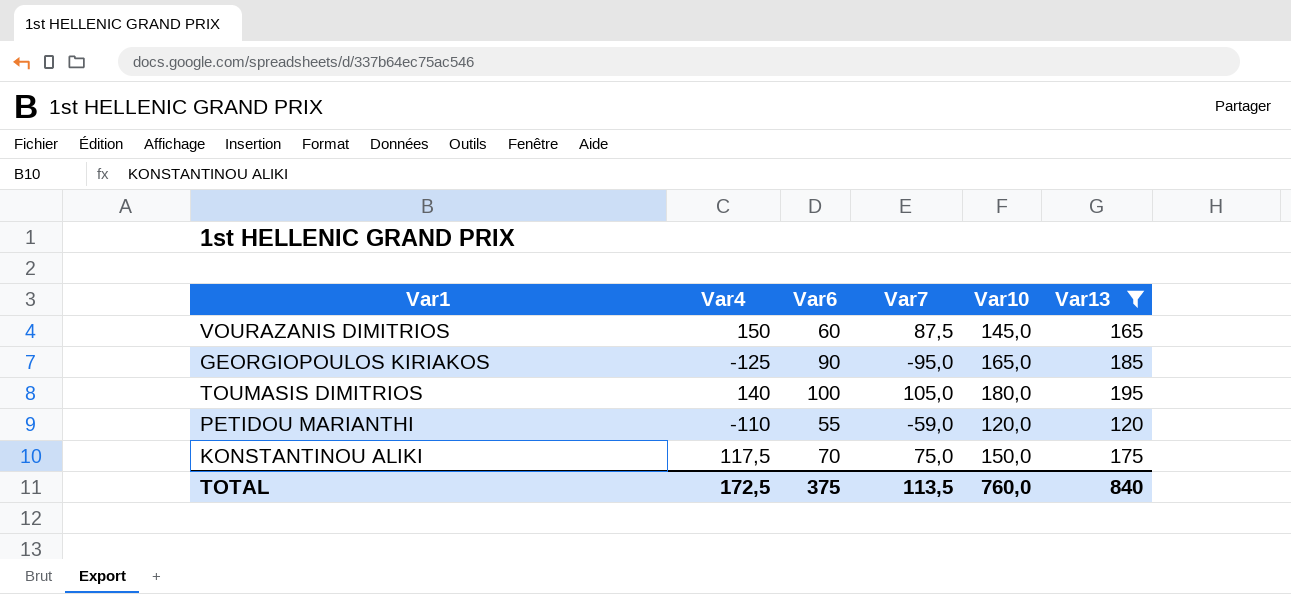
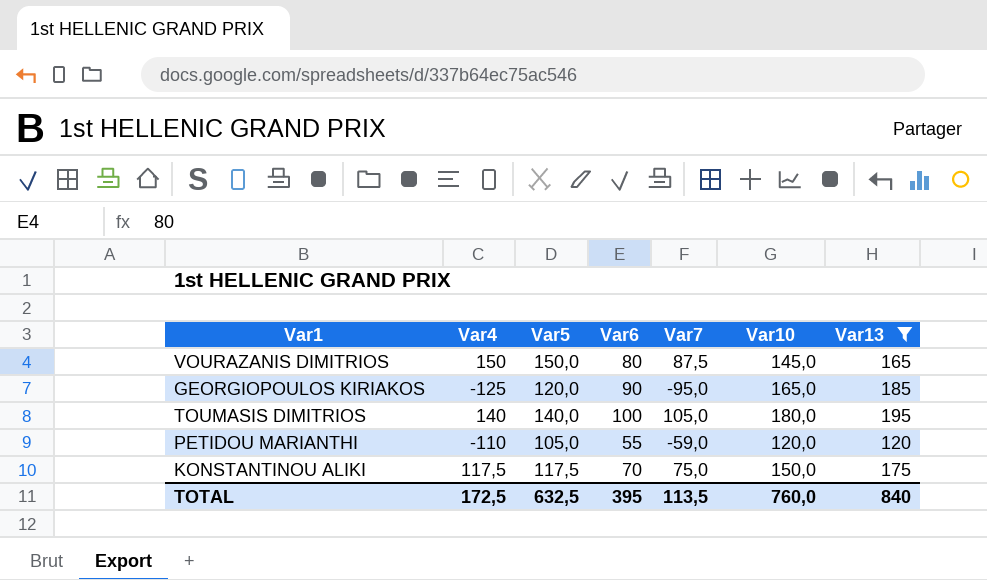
column Var5 | position: none -> 3
VOURAZANIS DIMITRIOS | Var6: 60 -> 80
TOTAL | Var6: 375 -> 395

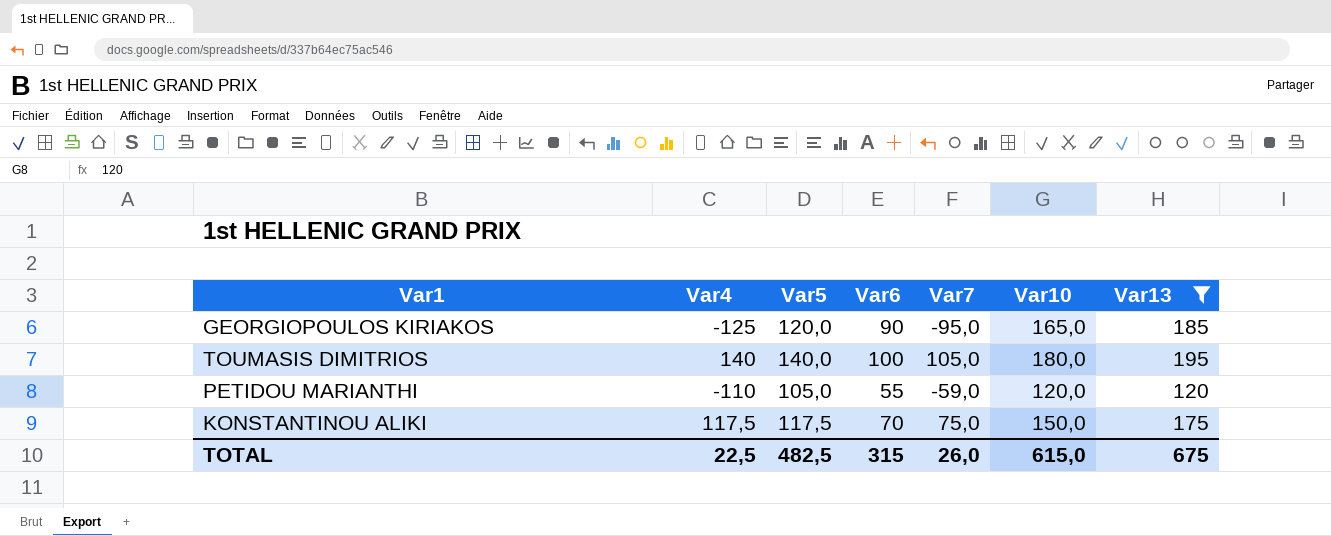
row VOURAZANIS DIMITRIOS: 150 | 150,0 | 80 | 87,5 | 145,0 | 165 -> none
TOTAL | Var4: 172,5 -> 22,5
TOTAL | Var5: 632,5 -> 482,5
TOTAL | Var6: 395 -> 315
TOTAL | Var7: 113,5 -> 26,0
TOTAL | Var10: 760,0 -> 615,0
TOTAL | Var13: 840 -> 675

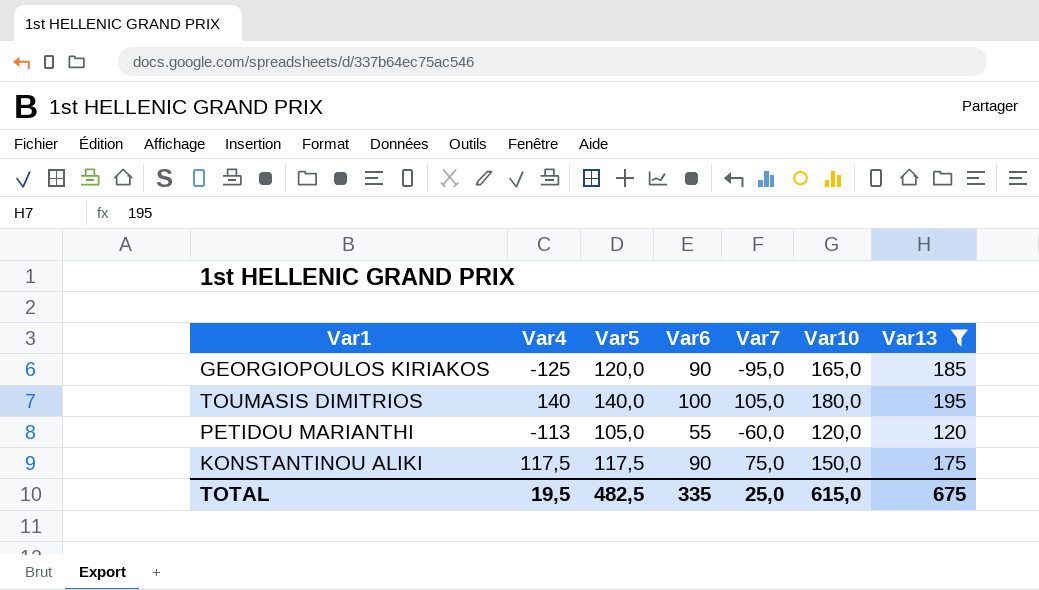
PETIDOU MARIANTHI | Var4: -110 -> -113
PETIDOU MARIANTHI | Var7: -59,0 -> -60,0
KONSTANTINOU ALIKI | Var6: 70 -> 90
TOTAL | Var4: 22,5 -> 19,5
TOTAL | Var6: 315 -> 335
TOTAL | Var7: 26,0 -> 25,0

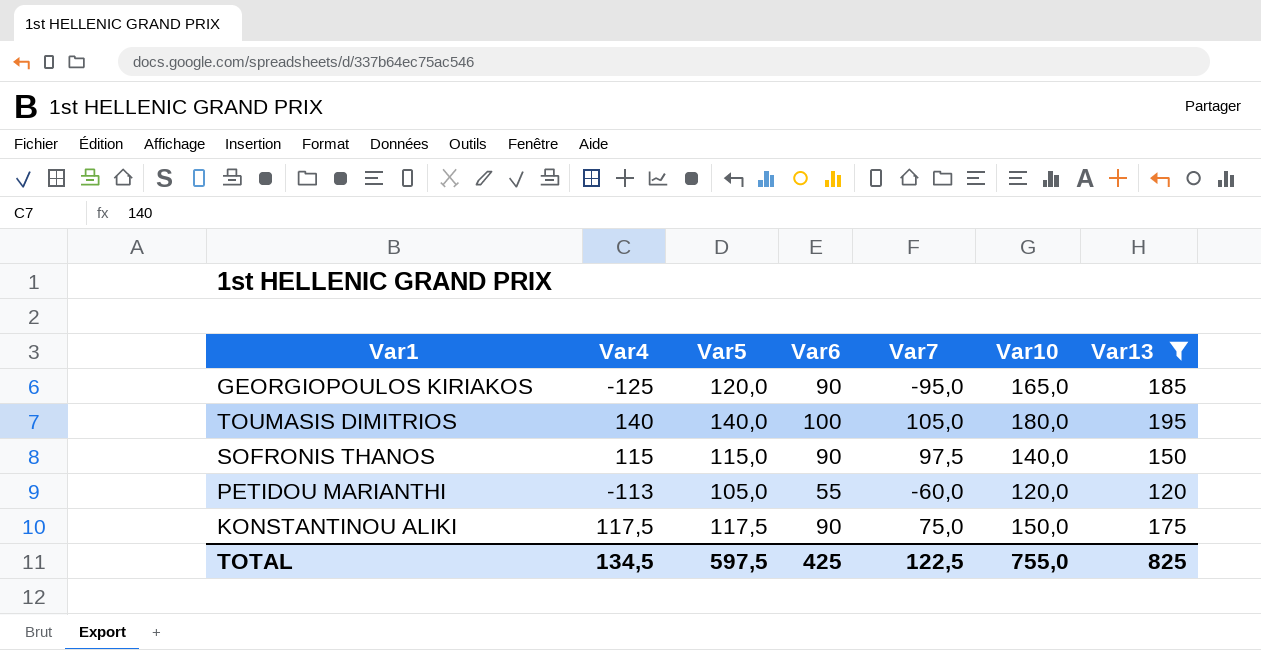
row SOFRONIS THANOS: none -> 115 | 115,0 | 90 | 97,5 | 140,0 | 150
TOTAL | Var4: 19,5 -> 134,5
TOTAL | Var5: 482,5 -> 597,5
TOTAL | Var6: 335 -> 425
TOTAL | Var7: 25,0 -> 122,5
TOTAL | Var10: 615,0 -> 755,0
TOTAL | Var13: 675 -> 825

